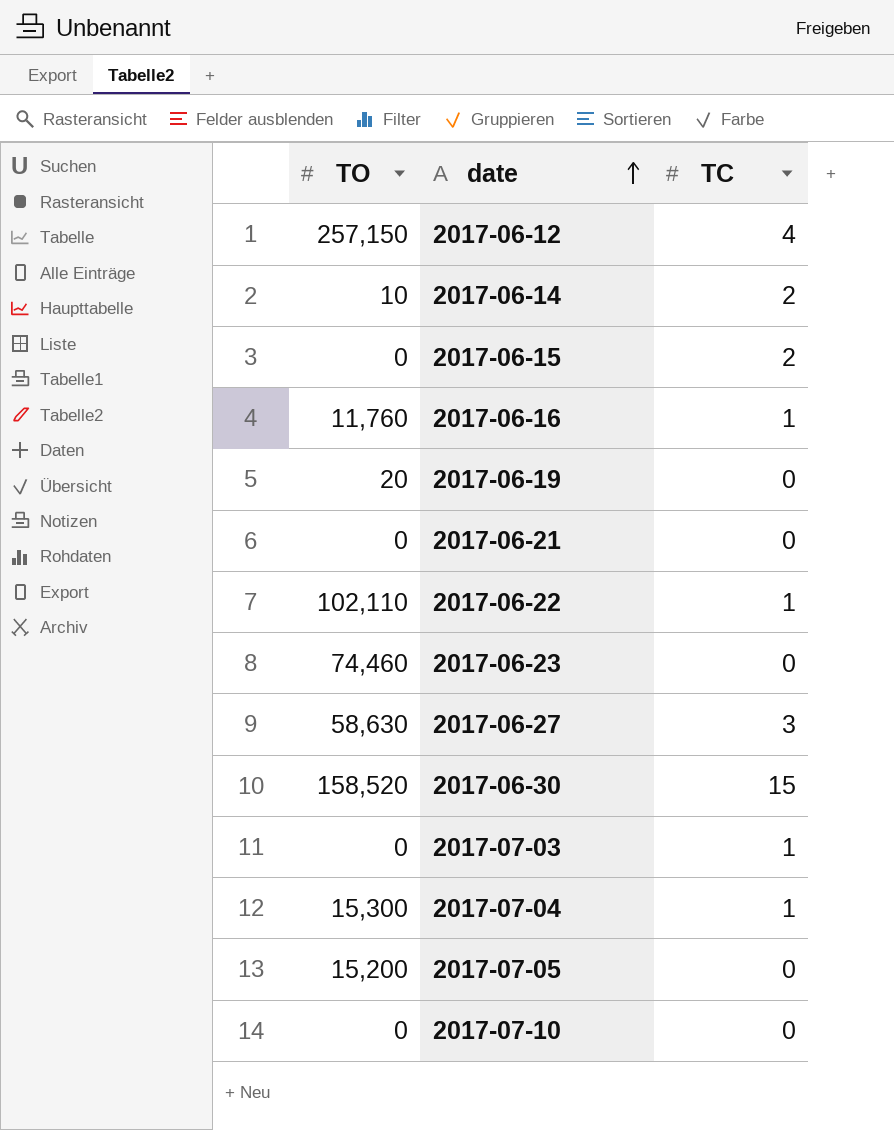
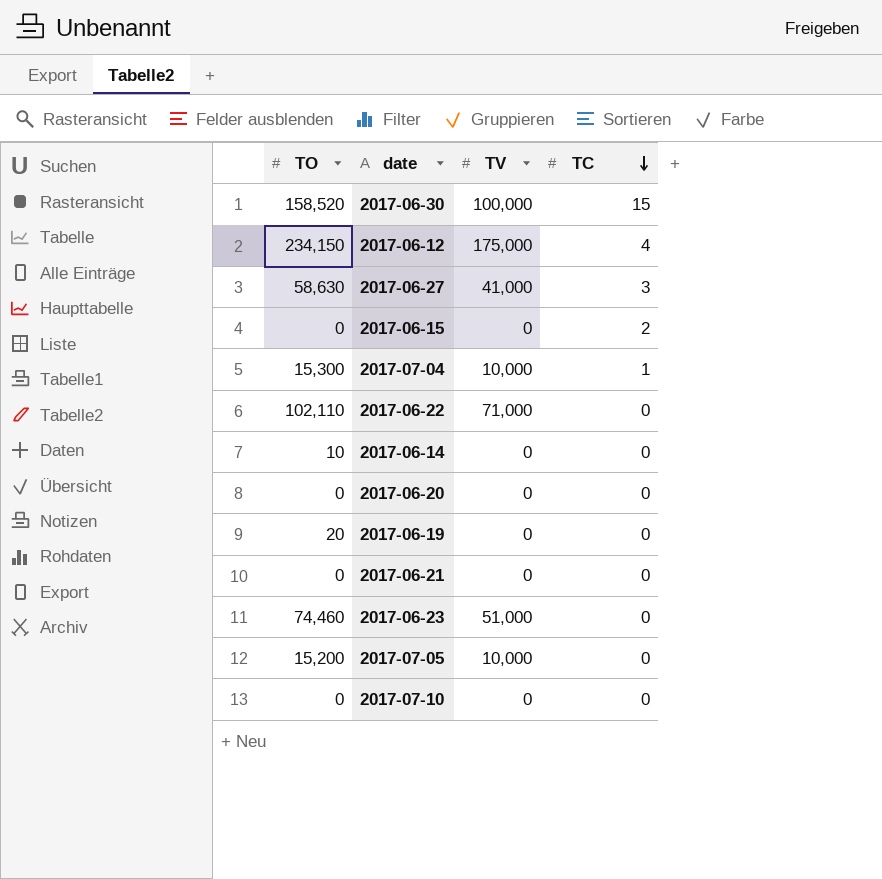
row order: date ascending -> TC descending
column TV | position: none -> 3
row 2017-06-16: 11,760 | 1 -> none
row 2017-07-03: 0 | 1 -> none
2017-06-12 | TO: 257,150 -> 234,150
2017-06-22 | TC: 1 -> 0
2017-06-14 | TC: 2 -> 0
row 2017-06-20: none -> 0 | 0 | 0

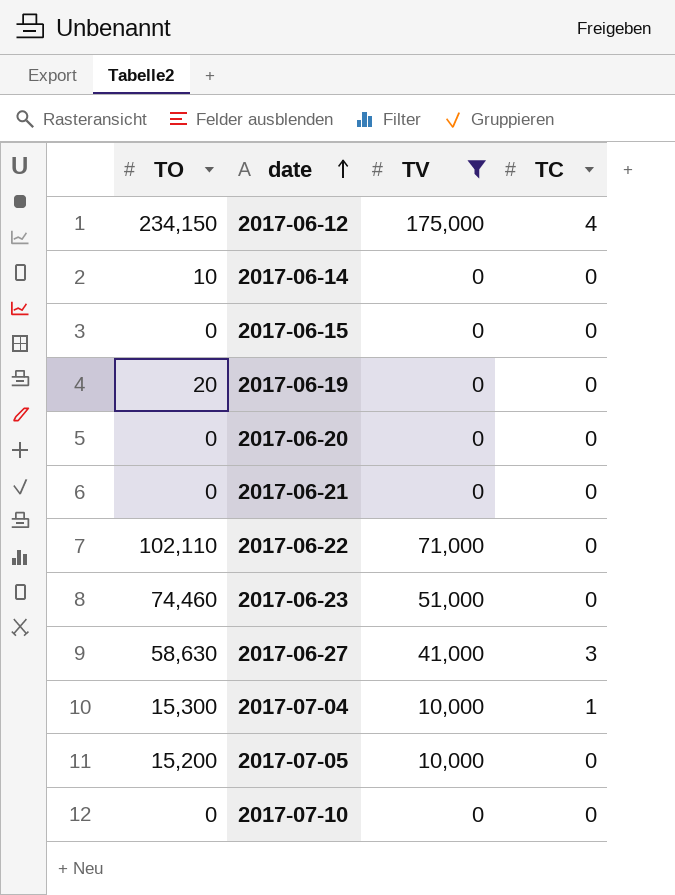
filter: none -> TV != 100,000
row order: TC descending -> date ascending
2017-06-15 | TC: 2 -> 0

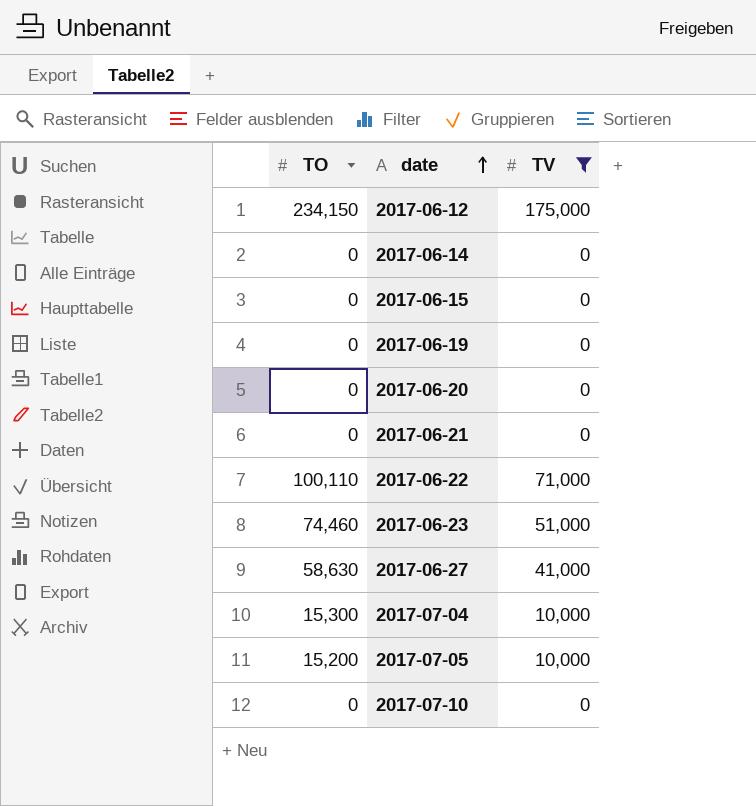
column TC | position: 4 -> none
2017-06-14 | TO: 10 -> 0
2017-06-19 | TO: 20 -> 0
2017-06-22 | TO: 102,110 -> 100,110

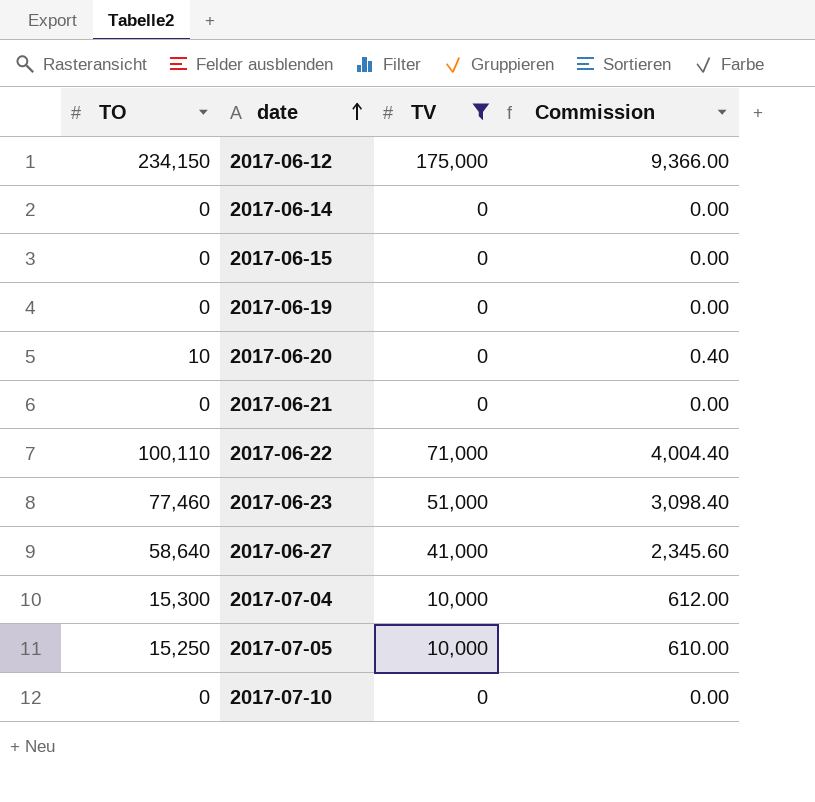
column Commission | formula: none -> [TO] * 0.04
2017-06-20 | TO: 0 -> 10
2017-06-23 | TO: 74,460 -> 77,460
2017-06-27 | TO: 58,630 -> 58,640
2017-07-05 | TO: 15,200 -> 15,250

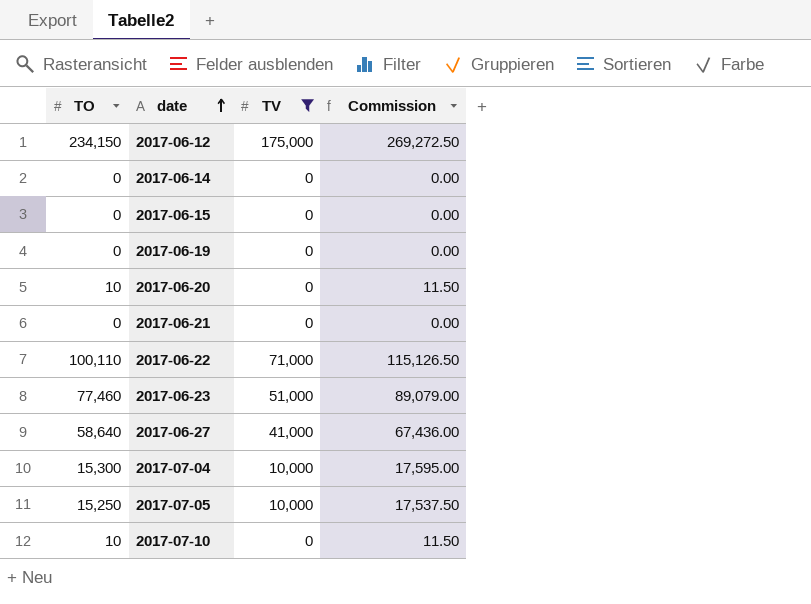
column Commission | formula: [TO] * 0.04 -> [TO] * 1.15
2017-07-10 | TO: 0 -> 10

